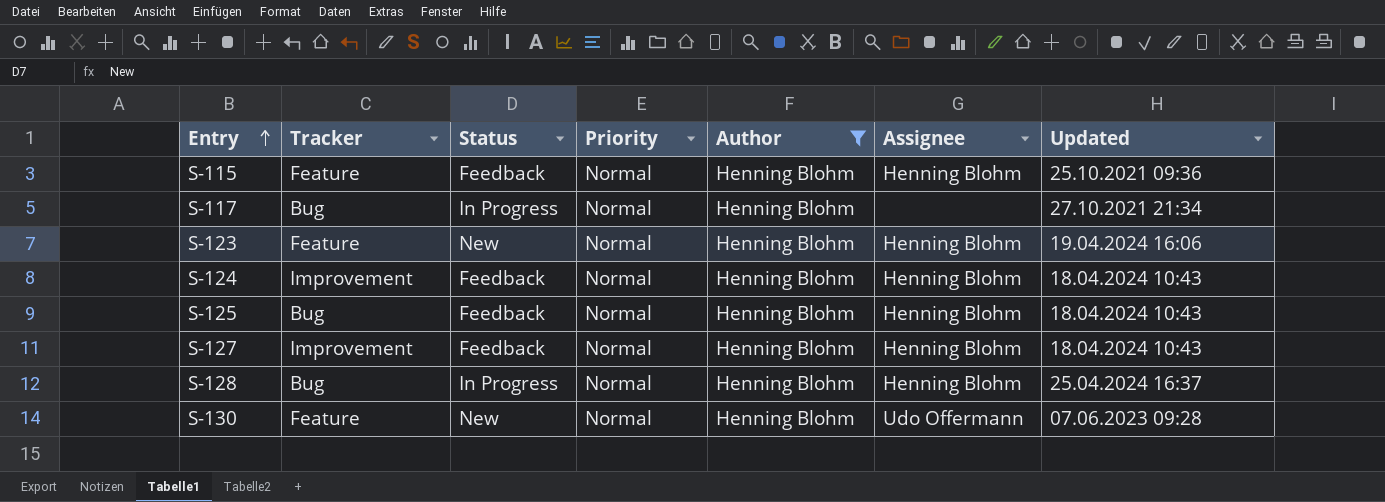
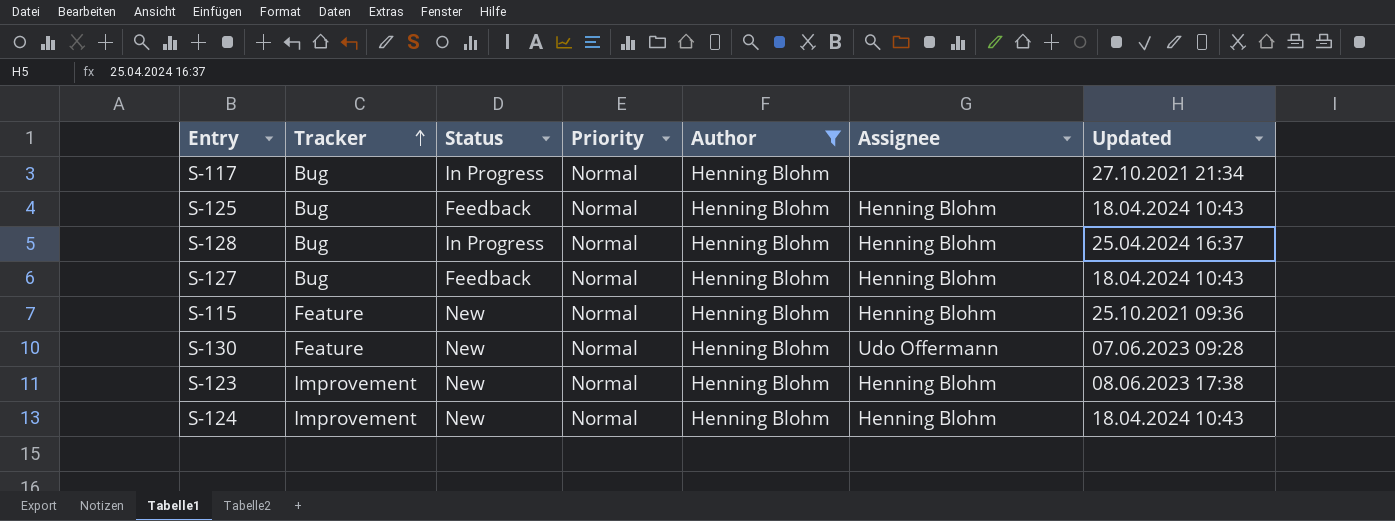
row order: Entry ascending -> Tracker ascending
S-127 | Tracker: Improvement -> Bug
S-115 | Status: Feedback -> New
S-123 | Tracker: Feature -> Improvement
S-123 | Updated: 19.04.2024 16:06 -> 08.06.2023 17:38
S-124 | Status: Feedback -> New

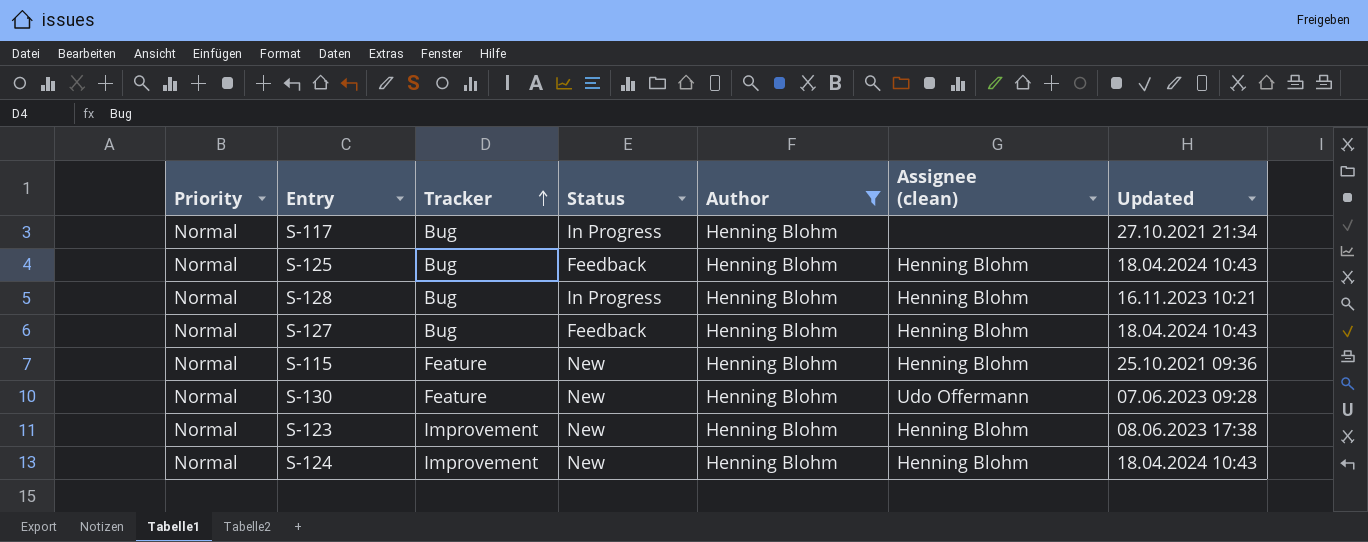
column Priority | position: 4 -> 1
column name: Assignee -> Assignee (clean)
S-128 | Updated: 25.04.2024 16:37 -> 16.11.2023 10:21

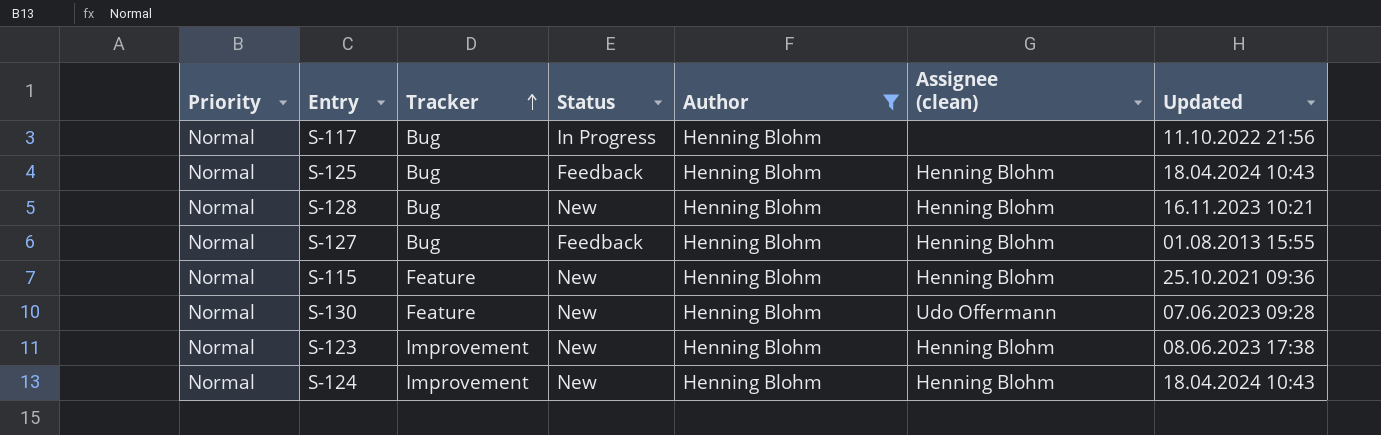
S-117 | Updated: 27.10.2021 21:34 -> 11.10.2022 21:56
S-128 | Status: In Progress -> New
S-127 | Updated: 18.04.2024 10:43 -> 01.08.2013 15:55

